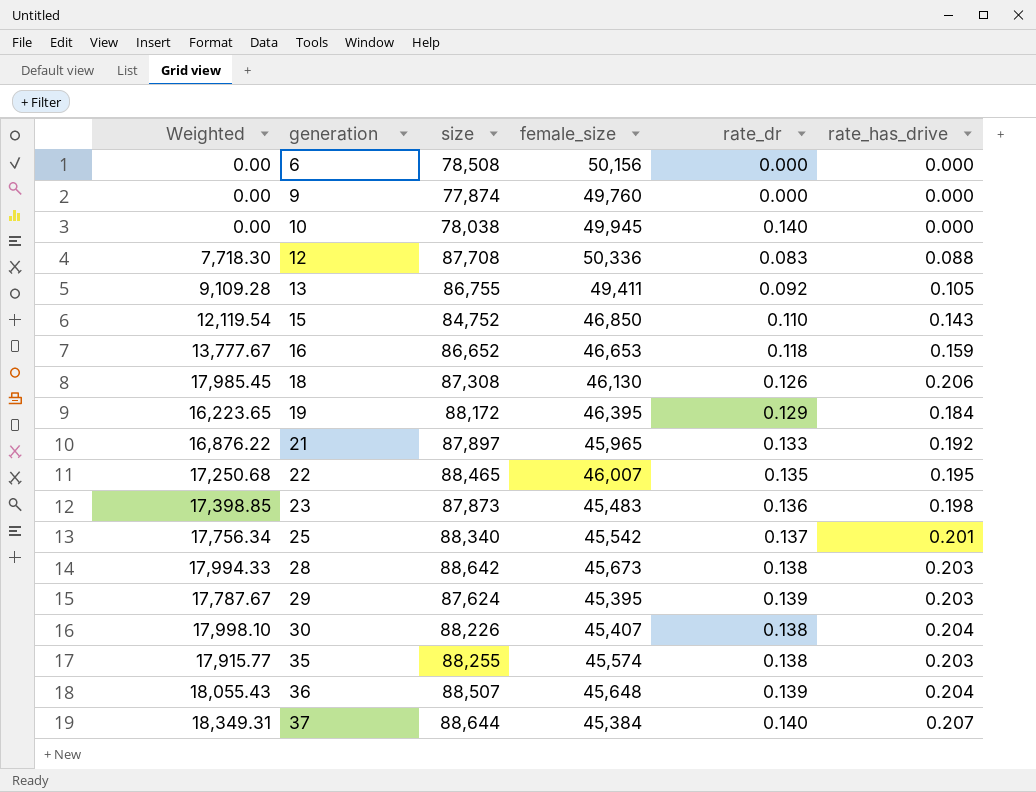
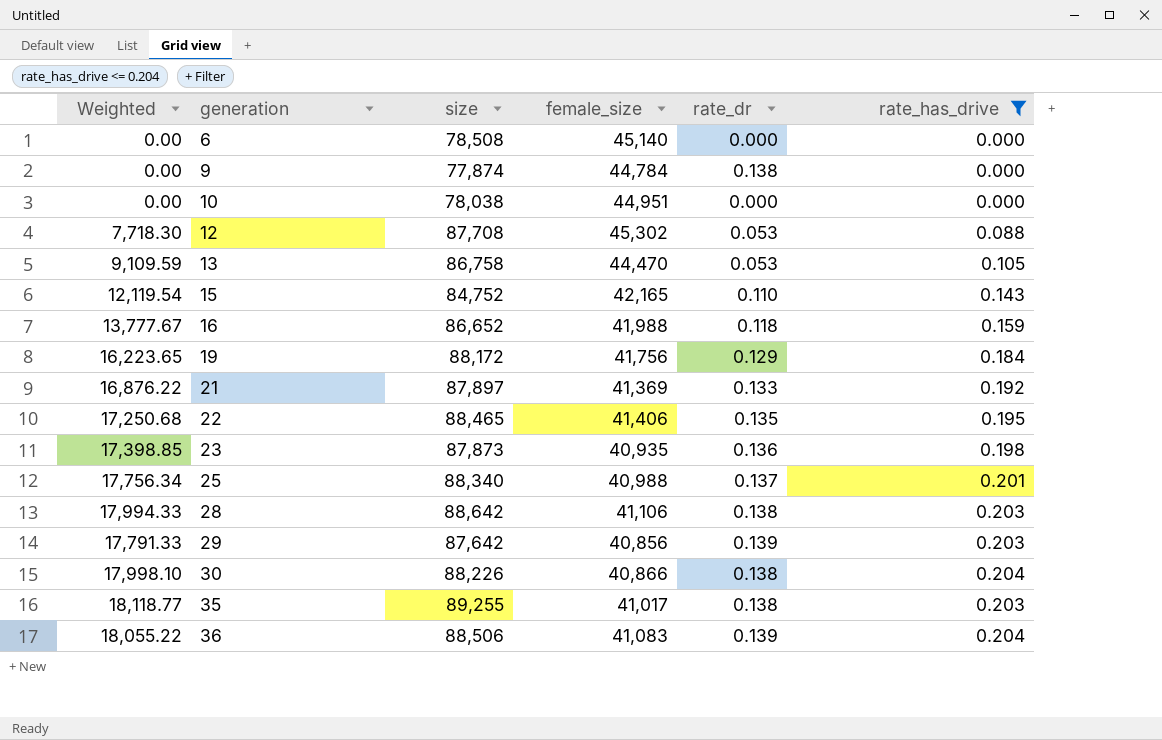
filter: none -> rate_has_drive <= 0.204
6 | female_size: 50,156 -> 45,140
9 | female_size: 49,760 -> 44,784
9 | rate_dr: 0.000 -> 0.138
10 | female_size: 49,945 -> 44,951
10 | rate_dr: 0.140 -> 0.000
12 | female_size: 50,336 -> 45,302
12 | rate_dr: 0.083 -> 0.053
13 | Weighted: 9,109.28 -> 9,109.59
13 | size: 86,755 -> 86,758
13 | female_size: 49,411 -> 44,470
13 | rate_dr: 0.092 -> 0.053
15 | female_size: 46,850 -> 42,165
16 | female_size: 46,653 -> 41,988
19 | female_size: 46,395 -> 41,756
21 | female_size: 45,965 -> 41,369
22 | female_size: 46,007 -> 41,406
23 | female_size: 45,483 -> 40,935
25 | female_size: 45,542 -> 40,988
28 | female_size: 45,673 -> 41,106
29 | Weighted: 17,787.67 -> 17,791.33
29 | size: 87,624 -> 87,642
29 | female_size: 45,395 -> 40,856
30 | female_size: 45,407 -> 40,866
35 | Weighted: 17,915.77 -> 18,118.77
35 | size: 88,255 -> 89,255
35 | female_size: 45,574 -> 41,017
36 | Weighted: 18,055.43 -> 18,055.22
36 | size: 88,507 -> 88,506
36 | female_size: 45,648 -> 41,083

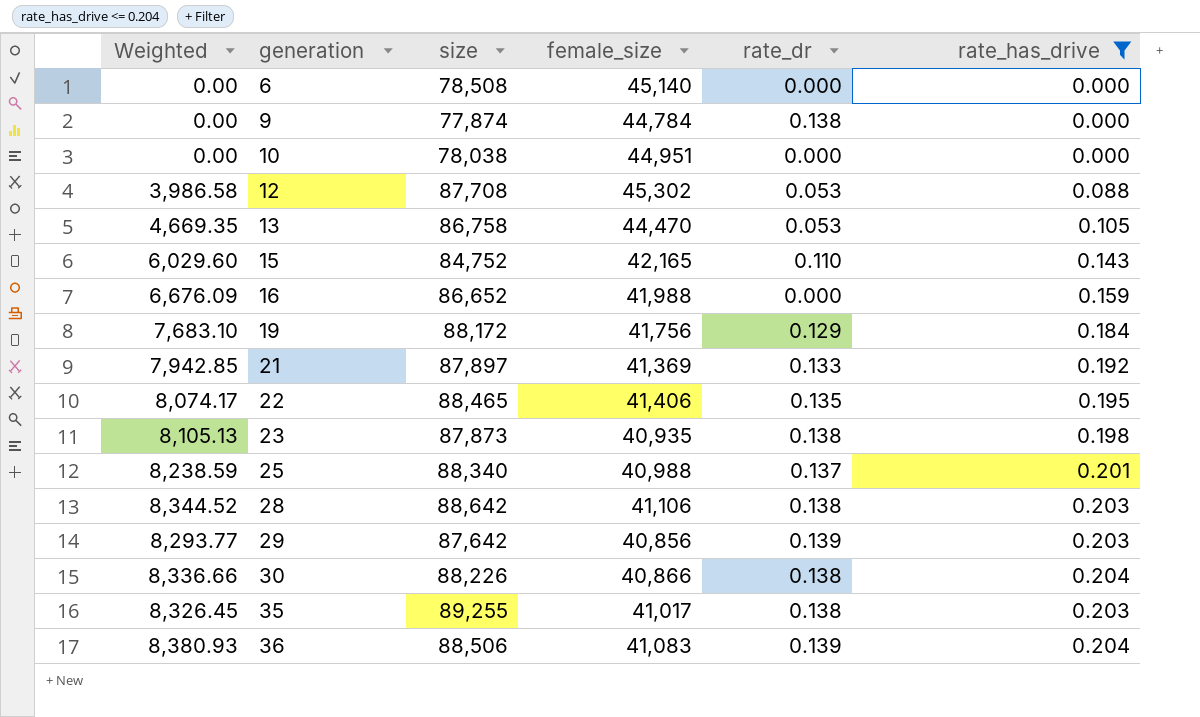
column Weighted | formula: [size] * [rate_has_drive] -> [female_size] * [rate_has_drive]
16 | rate_dr: 0.118 -> 0.000
23 | rate_dr: 0.136 -> 0.138

